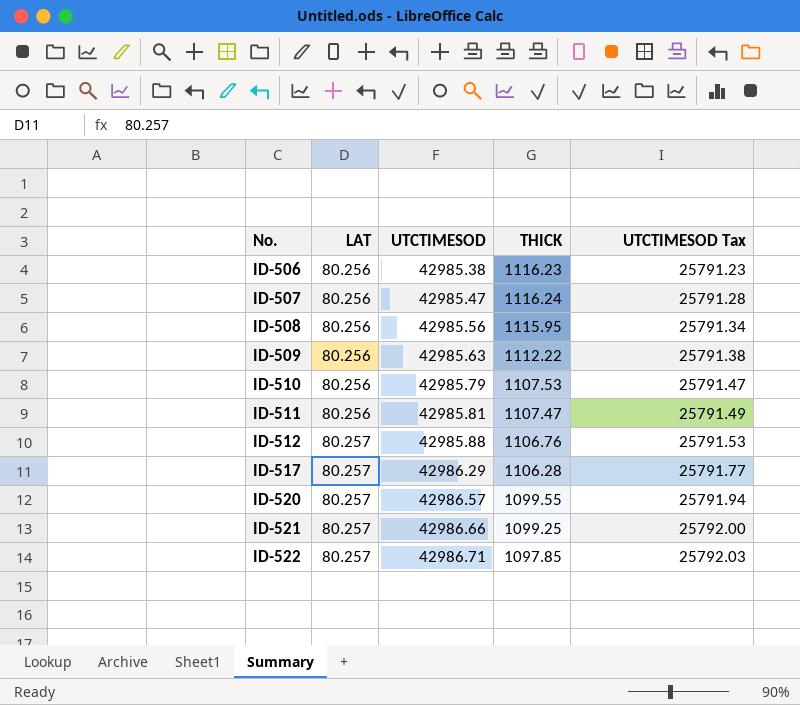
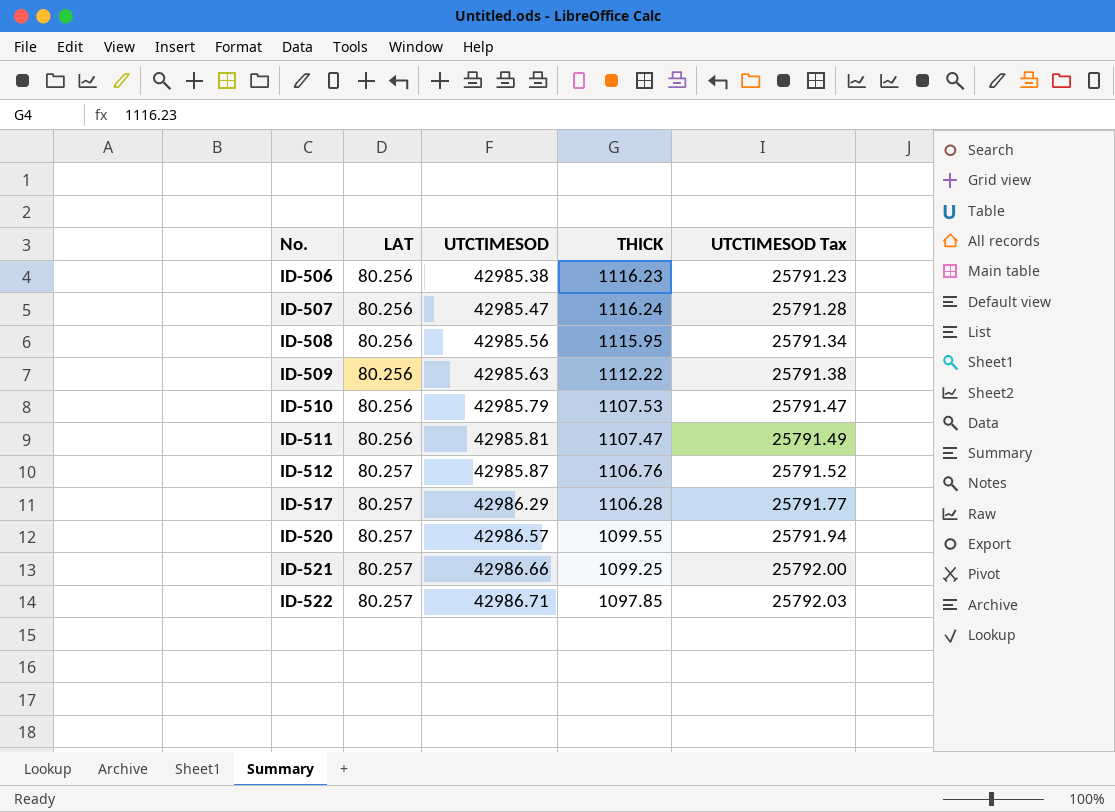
ID-512 | UTCTIMESOD: 42985.88 -> 42985.87
ID-512 | UTCTIMESOD Tax: 25791.53 -> 25791.52

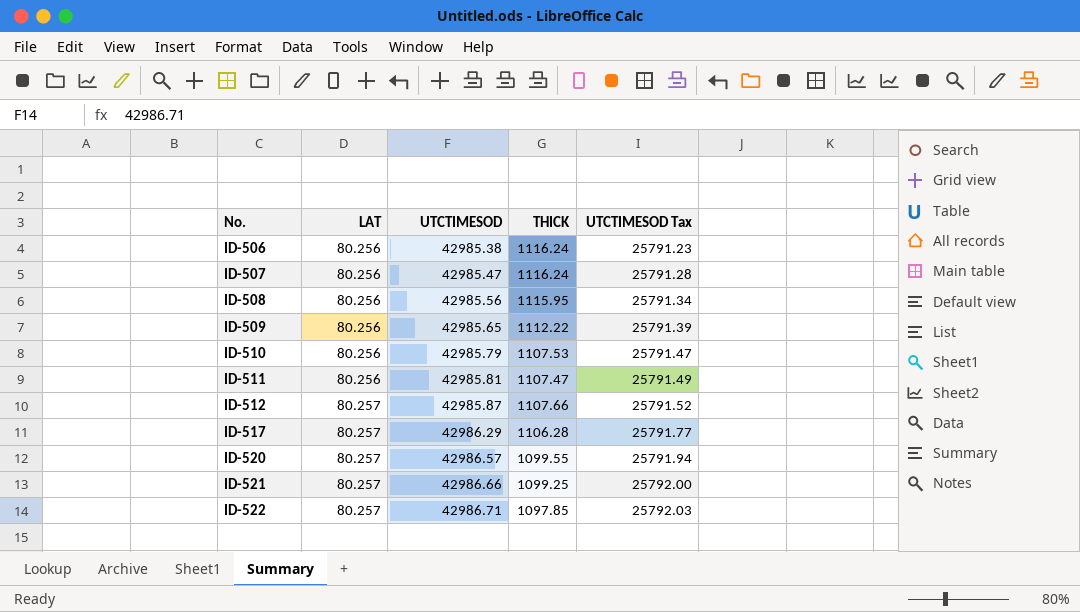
ID-506 | THICK: 1116.23 -> 1116.24
ID-509 | UTCTIMESOD: 42985.63 -> 42985.65
ID-509 | UTCTIMESOD Tax: 25791.38 -> 25791.39
ID-512 | THICK: 1106.76 -> 1107.66

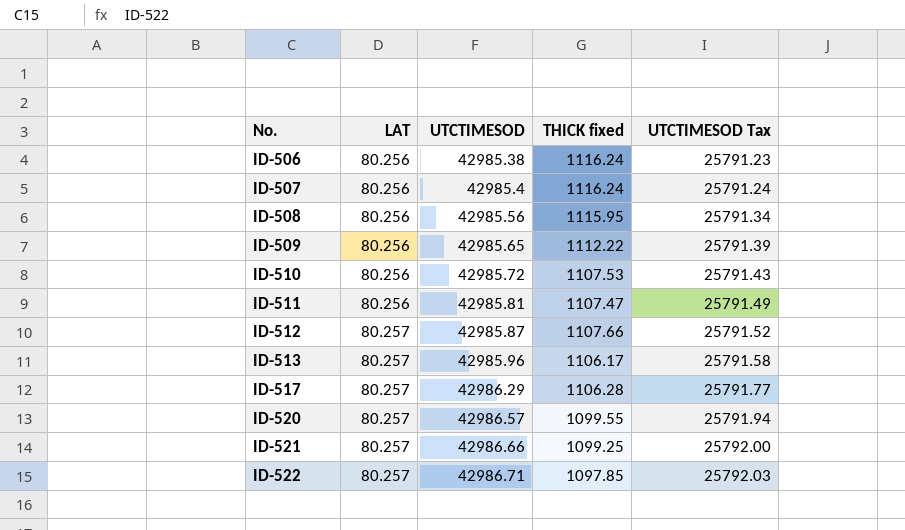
column name: THICK -> THICK fixed
ID-507 | UTCTIMESOD: 42985.47 -> 42985.4
ID-507 | UTCTIMESOD Tax: 25791.28 -> 25791.24
ID-510 | UTCTIMESOD: 42985.79 -> 42985.72
ID-510 | UTCTIMESOD Tax: 25791.47 -> 25791.43
row ID-513: none -> 80.257 | 42985.96 | 1106.17 | 25791.58

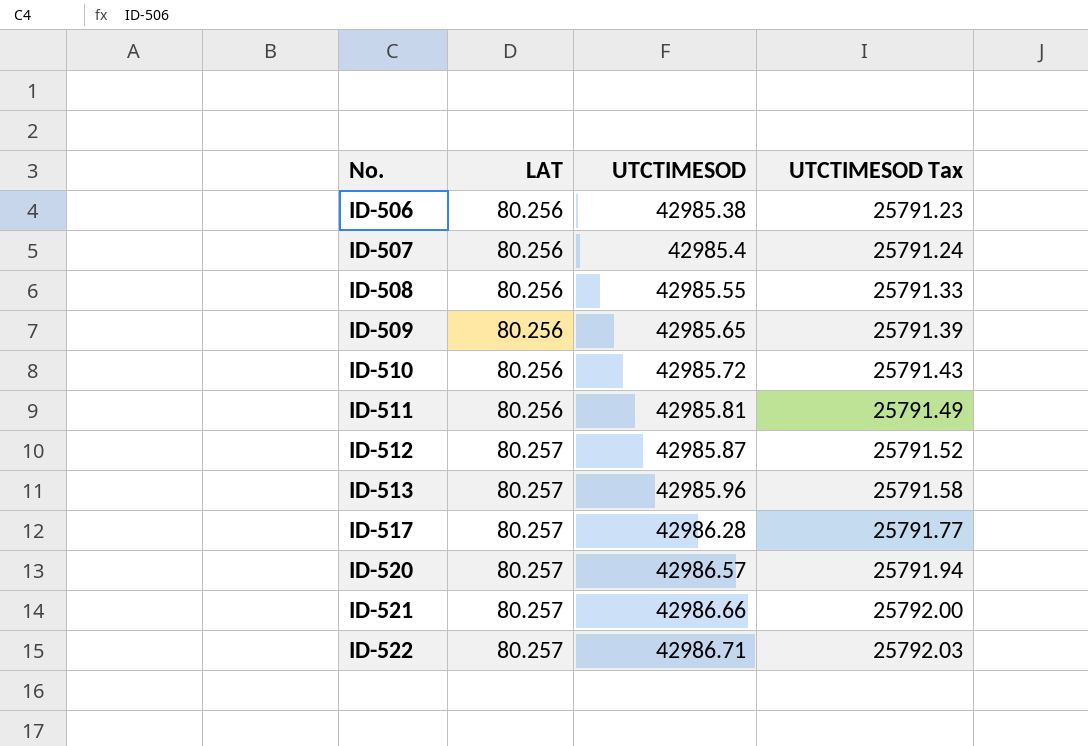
column THICK fixed | position: 4 -> none
ID-508 | UTCTIMESOD: 42985.56 -> 42985.55
ID-508 | UTCTIMESOD Tax: 25791.34 -> 25791.33
ID-517 | UTCTIMESOD: 42986.29 -> 42986.28

